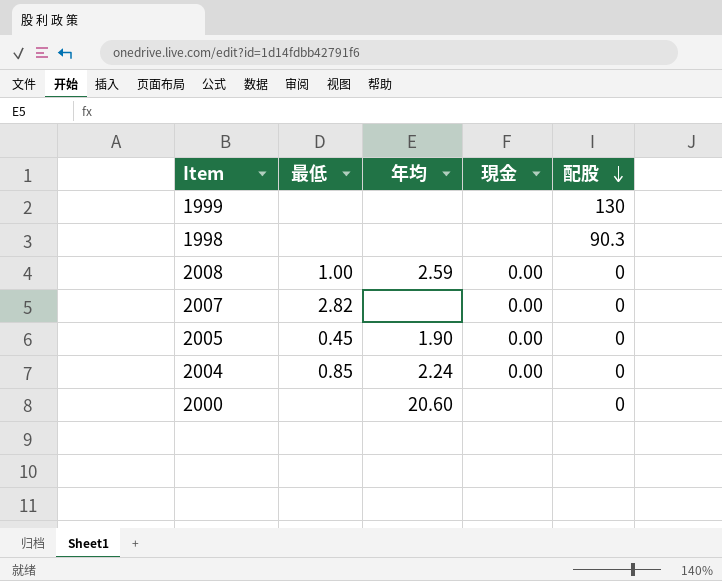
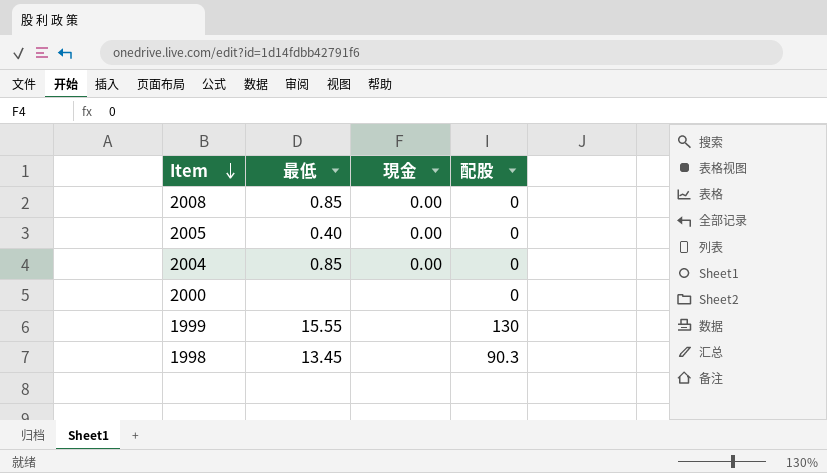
row order: 配股 descending -> Item descending
column 年均 | position: 3 -> none
row 2007: 2.82 | none | 0.00 | 0 -> none
2008 | 最低: 1.00 -> 0.85
2005 | 最低: 0.45 -> 0.40
1999 | 最低: none -> 15.55
1998 | 最低: none -> 13.45

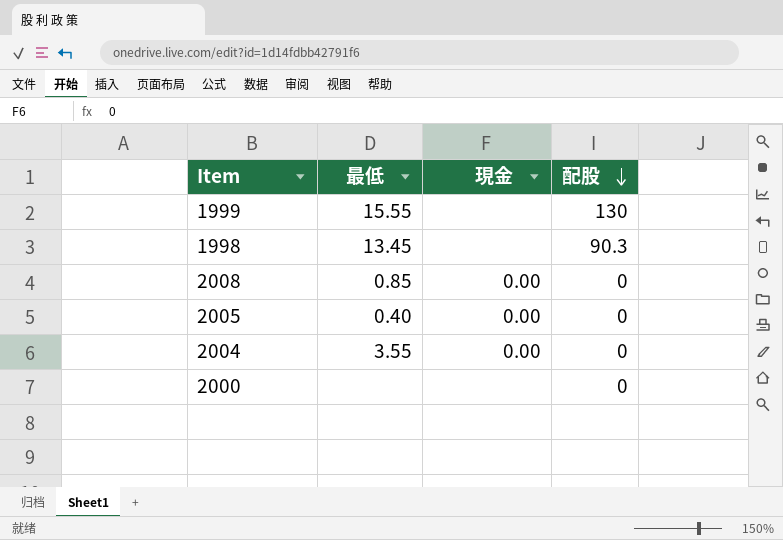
row order: Item descending -> 配股 descending
2004 | 最低: 0.85 -> 3.55

